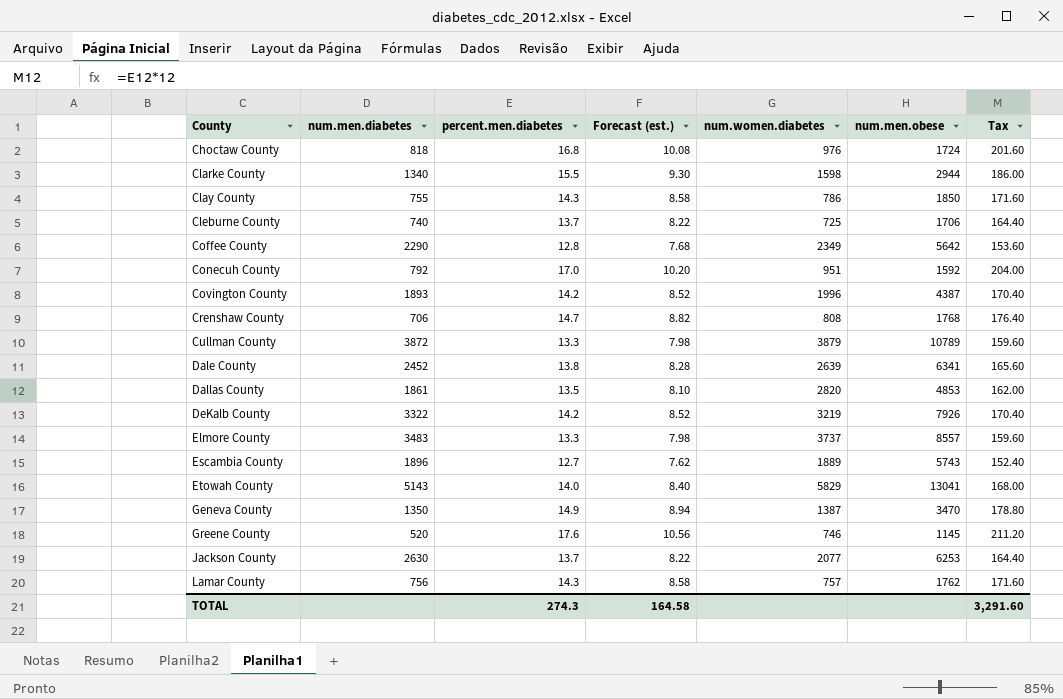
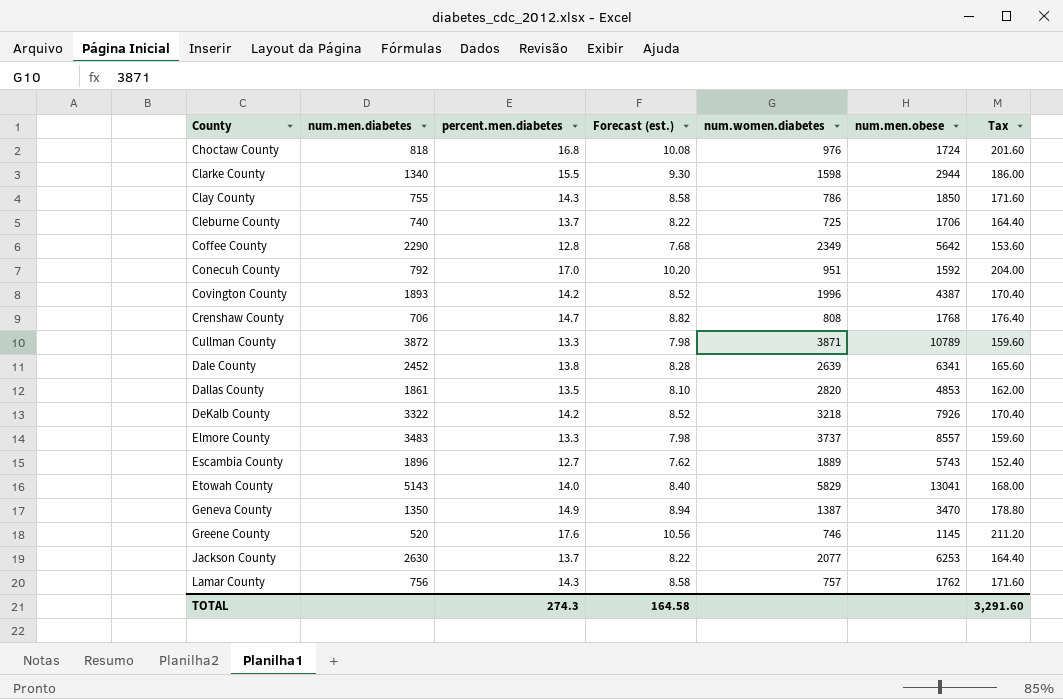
Cullman County | num.women.diabetes: 3879 -> 3871
DeKalb County | num.women.diabetes: 3219 -> 3218

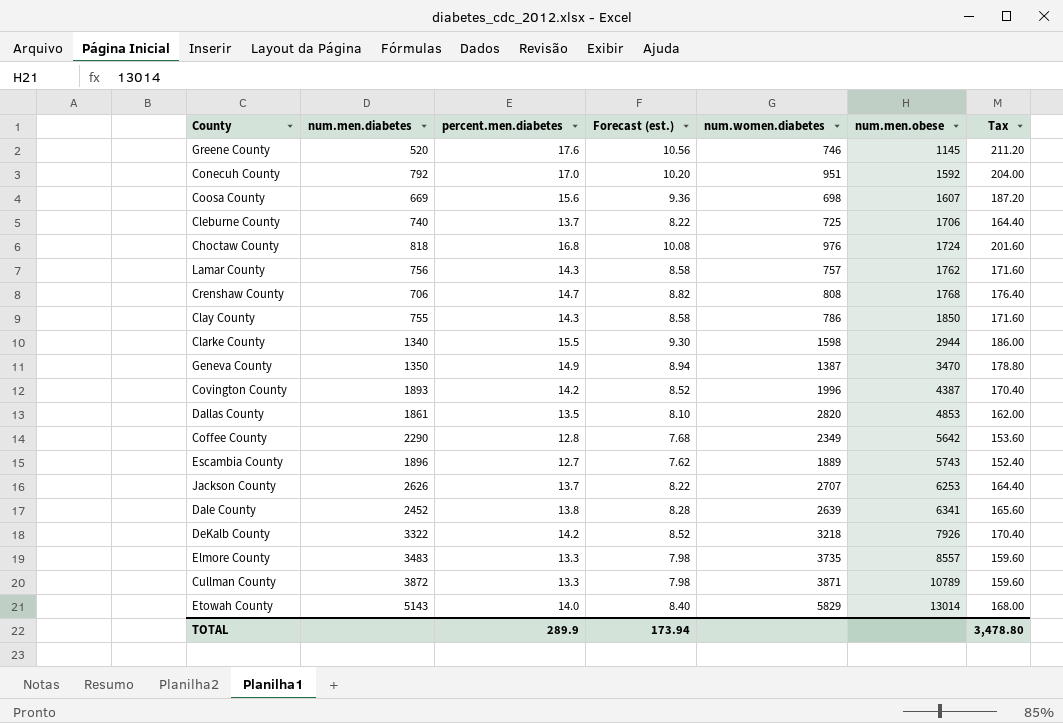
row order: County ascending -> num.men.obese ascending
row Coosa County: none -> 669 | 15.6 | 9.36 | 698 | 1607 | 187.20
Jackson County | num.men.diabetes: 2630 -> 2626
Jackson County | num.women.diabetes: 2077 -> 2707
Elmore County | num.women.diabetes: 3737 -> 3735
Etowah County | num.men.obese: 13041 -> 13014
TOTAL | percent.men.diabetes: 274.3 -> 289.9
TOTAL | Forecast (est.): 164.58 -> 173.94
TOTAL | Tax: 3,291.60 -> 3,478.80

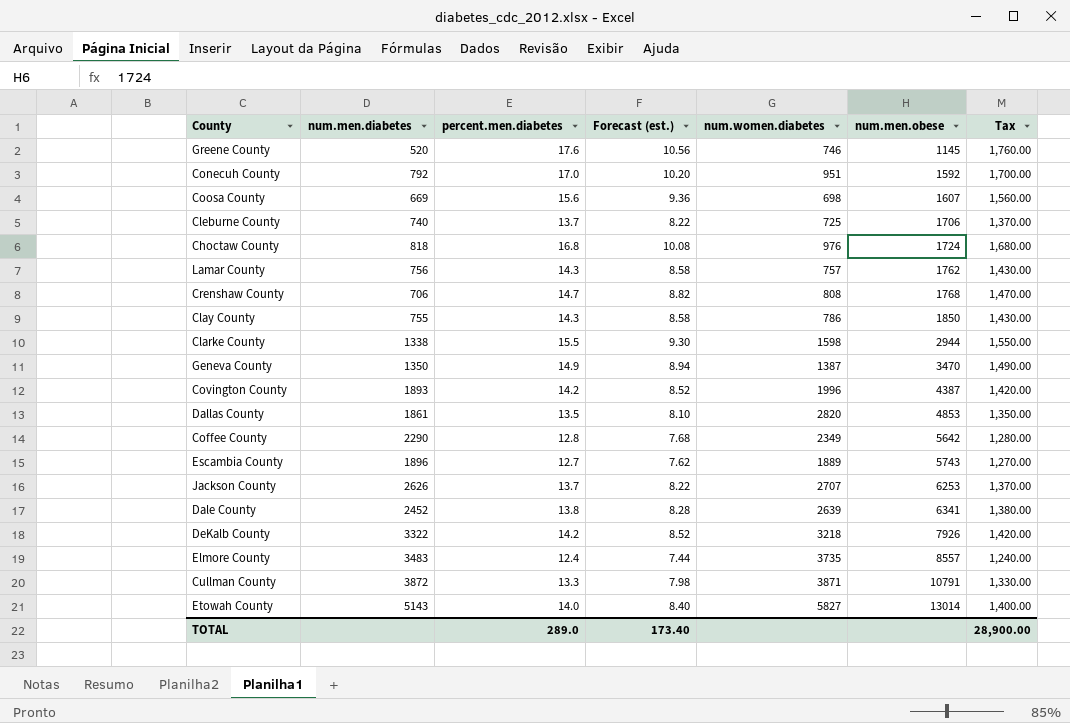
column Tax | formula: [percent.men.diabetes] * 12 -> [percent.men.diabetes] * 100
Clarke County | num.men.diabetes: 1340 -> 1338
Elmore County | percent.men.diabetes: 13.3 -> 12.4
Elmore County | Forecast (est.): 7.98 -> 7.44
Cullman County | num.men.obese: 10789 -> 10791
Etowah County | num.women.diabetes: 5829 -> 5827
TOTAL | percent.men.diabetes: 289.9 -> 289.0
TOTAL | Forecast (est.): 173.94 -> 173.40
TOTAL | Tax: 3,478.80 -> 28,900.00

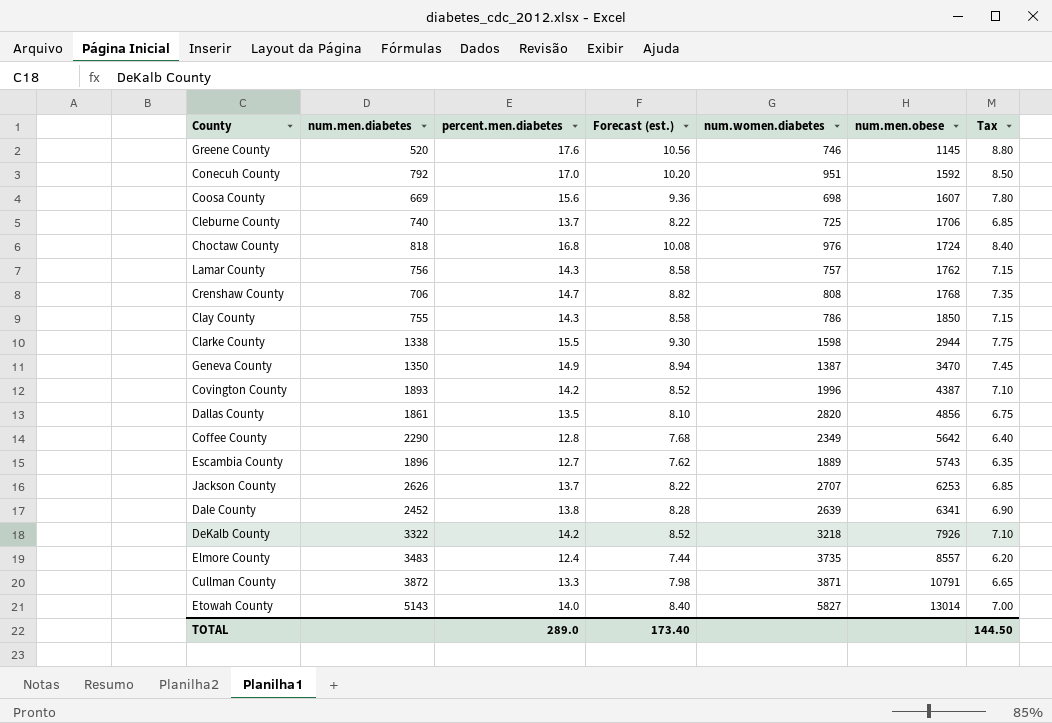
column Tax | formula: [percent.men.diabetes] * 100 -> [percent.men.diabetes] * 0.5
Dallas County | num.men.obese: 4853 -> 4856
TOTAL | Tax: 28,900.00 -> 144.50

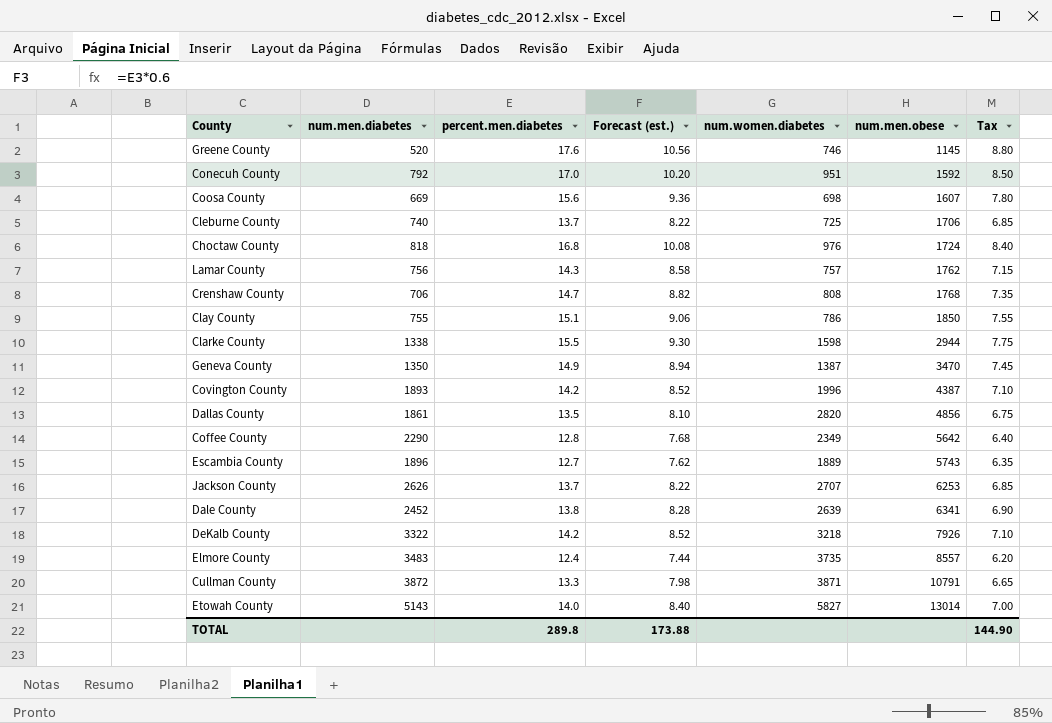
Clay County | percent.men.diabetes: 14.3 -> 15.1
Clay County | Forecast (est.): 8.58 -> 9.06
Clay County | Tax: 7.15 -> 7.55
TOTAL | percent.men.diabetes: 289.0 -> 289.8
TOTAL | Forecast (est.): 173.40 -> 173.88
TOTAL | Tax: 144.50 -> 144.90

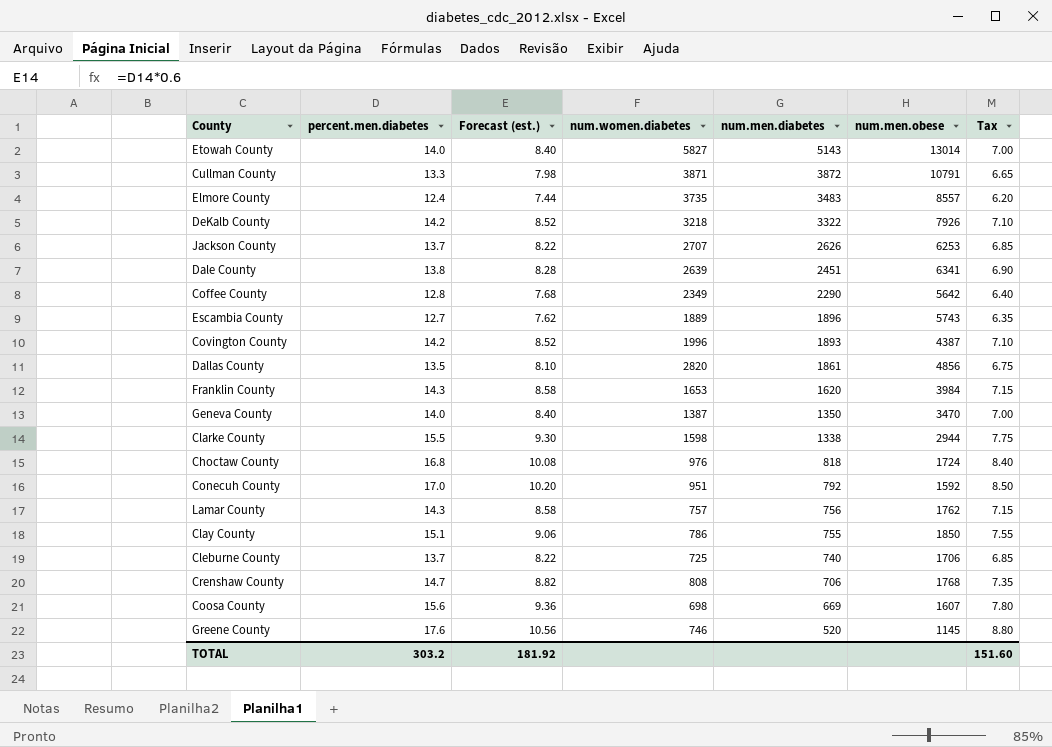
row order: num.men.obese ascending -> num.men.diabetes descending
column num.men.diabetes | position: 2 -> 5
Dale County | num.men.diabetes: 2452 -> 2451
row Franklin County: none -> 14.3 | 8.58 | 1653 | 1620 | 3984 | 7.15
Geneva County | percent.men.diabetes: 14.9 -> 14.0
Geneva County | Forecast (est.): 8.94 -> 8.40
Geneva County | Tax: 7.45 -> 7.00
TOTAL | percent.men.diabetes: 289.8 -> 303.2
TOTAL | Forecast (est.): 173.88 -> 181.92
TOTAL | Tax: 144.90 -> 151.60

